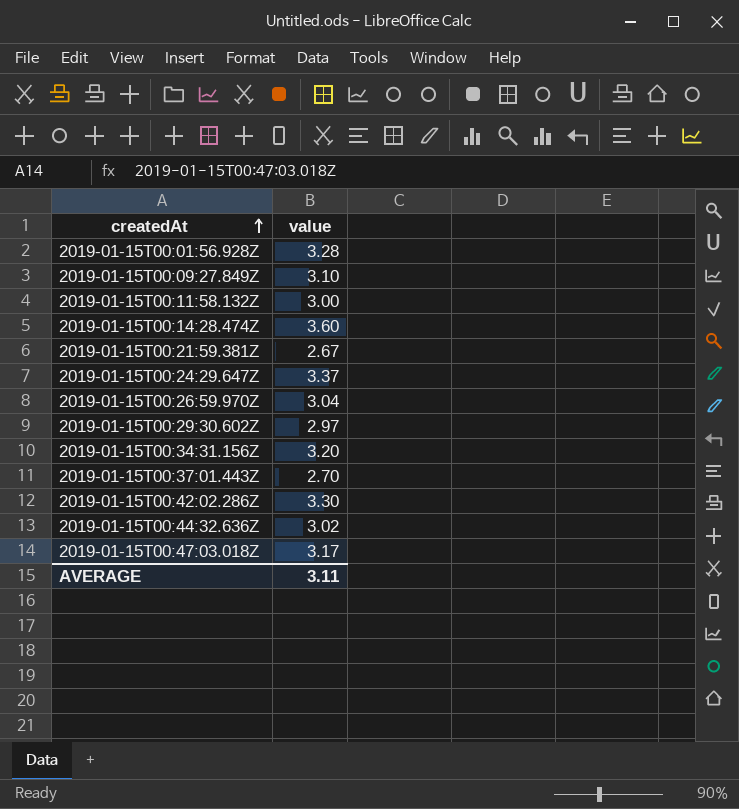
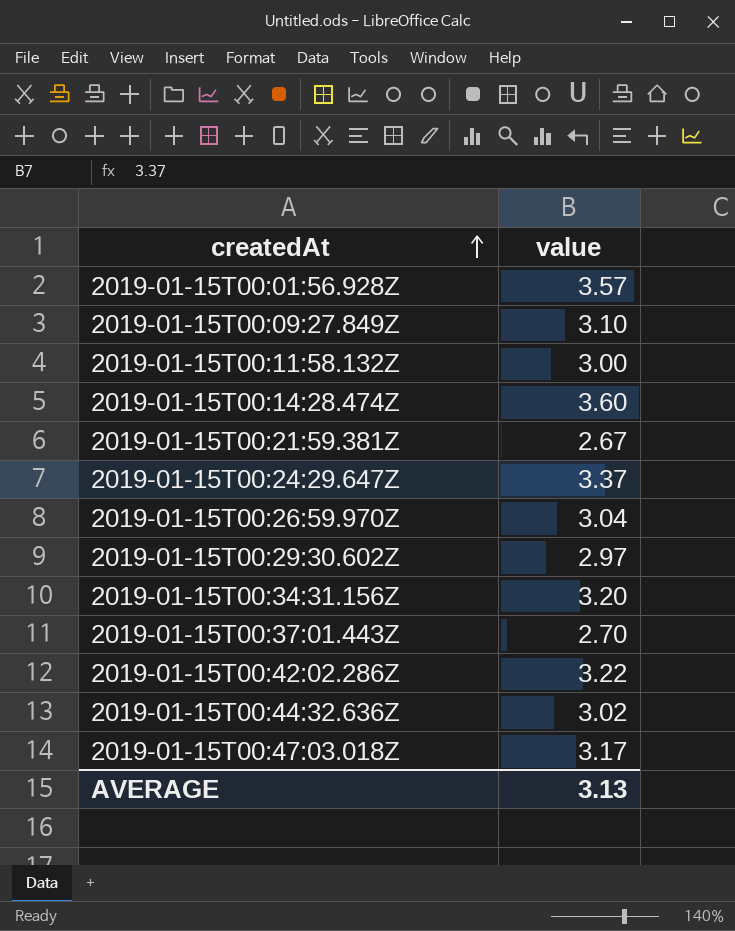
2019-01-15T00:01:56.928Z | value: 3.28 -> 3.57
2019-01-15T00:42:02.286Z | value: 3.30 -> 3.22
AVERAGE | value: 3.11 -> 3.13

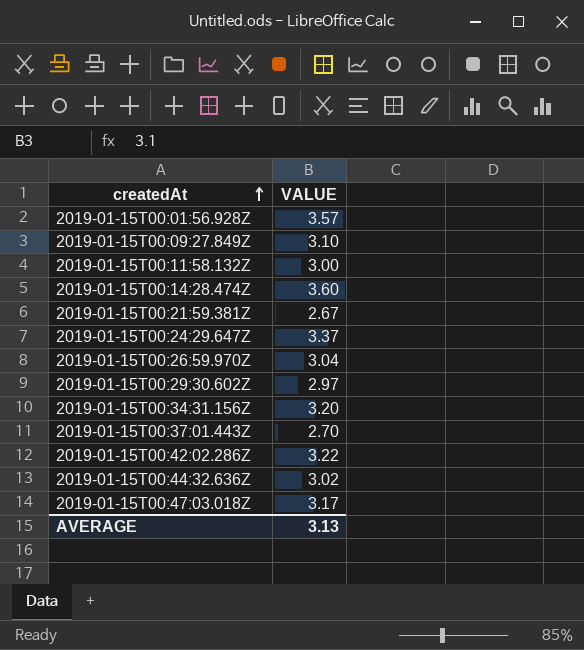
column name: value -> VALUE

